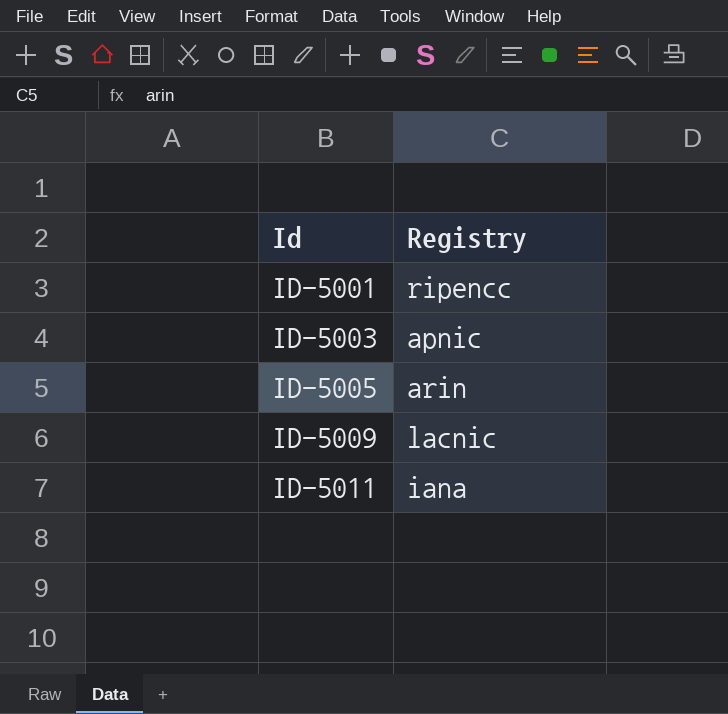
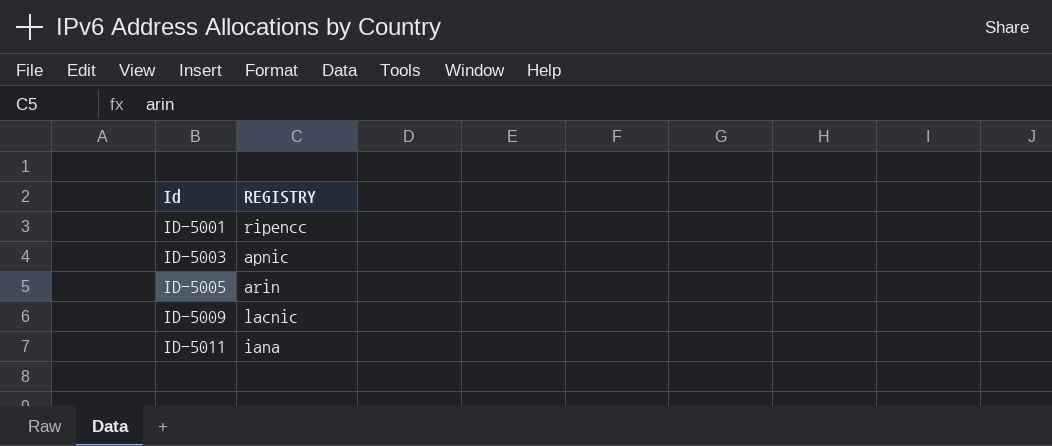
column name: Registry -> REGISTRY

